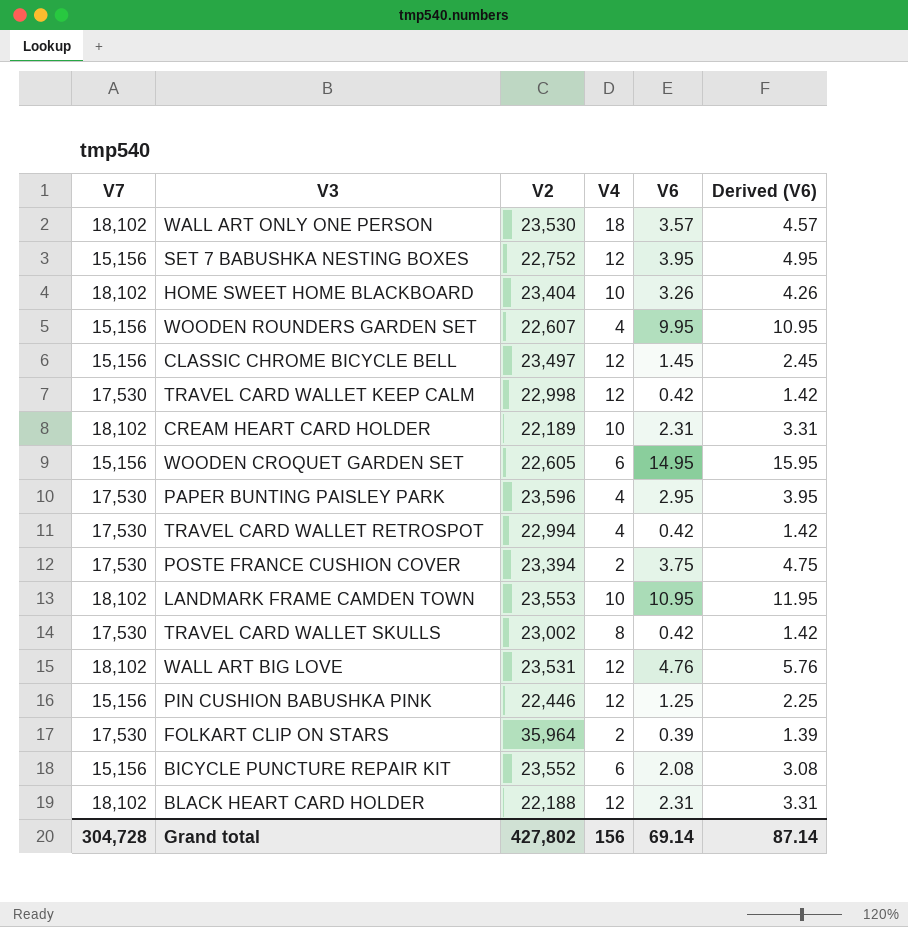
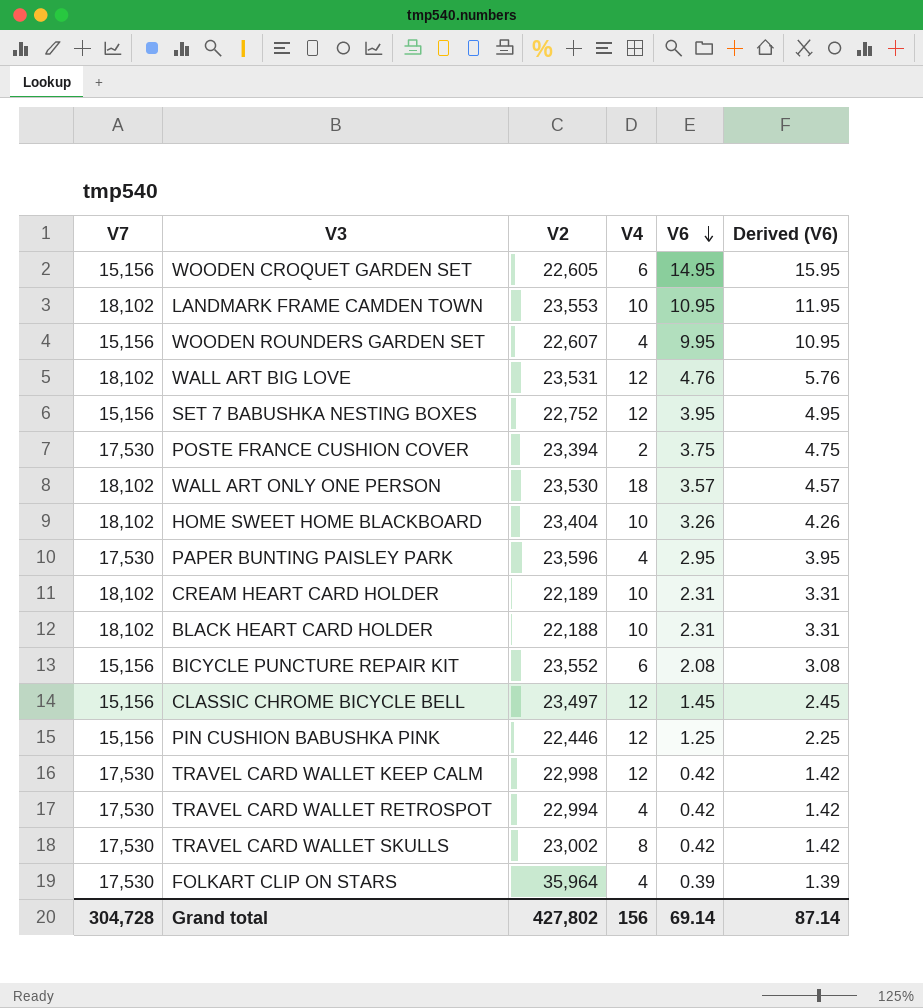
row order: none -> V6 descending
BLACK HEART CARD HOLDER | V4: 12 -> 10
FOLKART CLIP ON STARS | V4: 2 -> 4

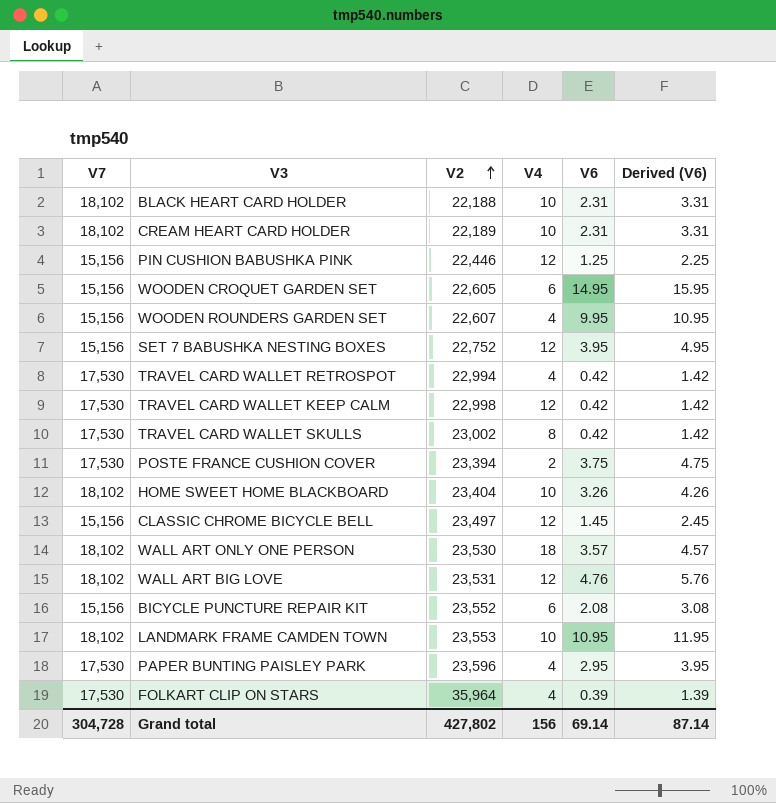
row order: V6 descending -> V2 ascending

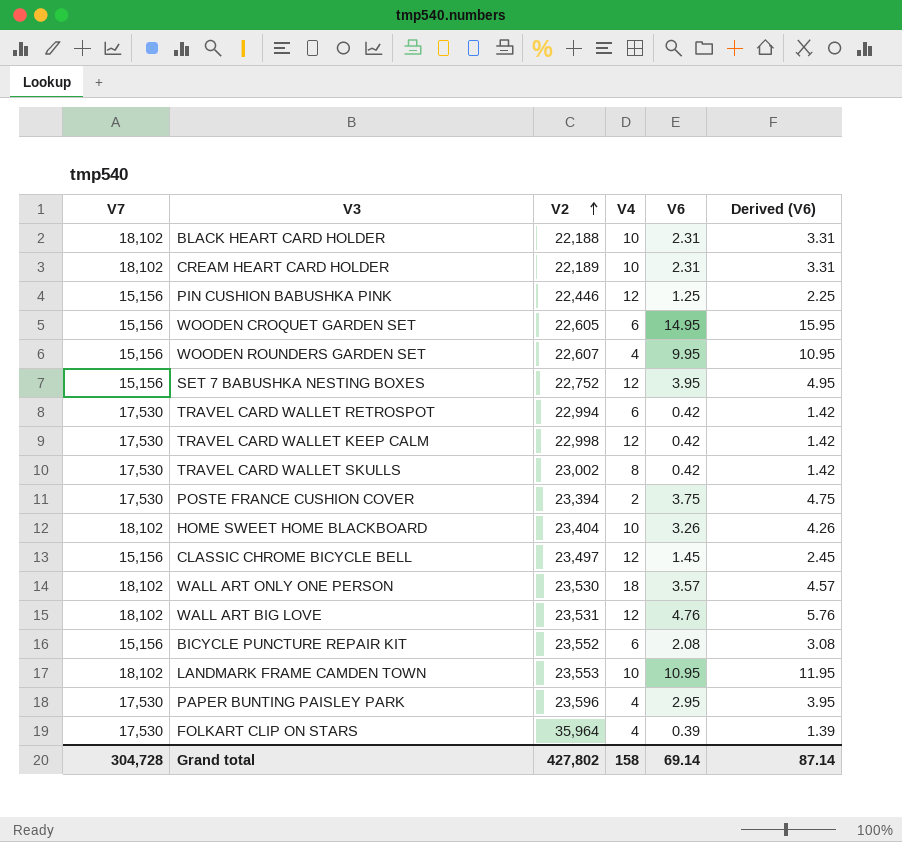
TRAVEL CARD WALLET RETROSPOT | V4: 4 -> 6
Grand total | V4: 156 -> 158

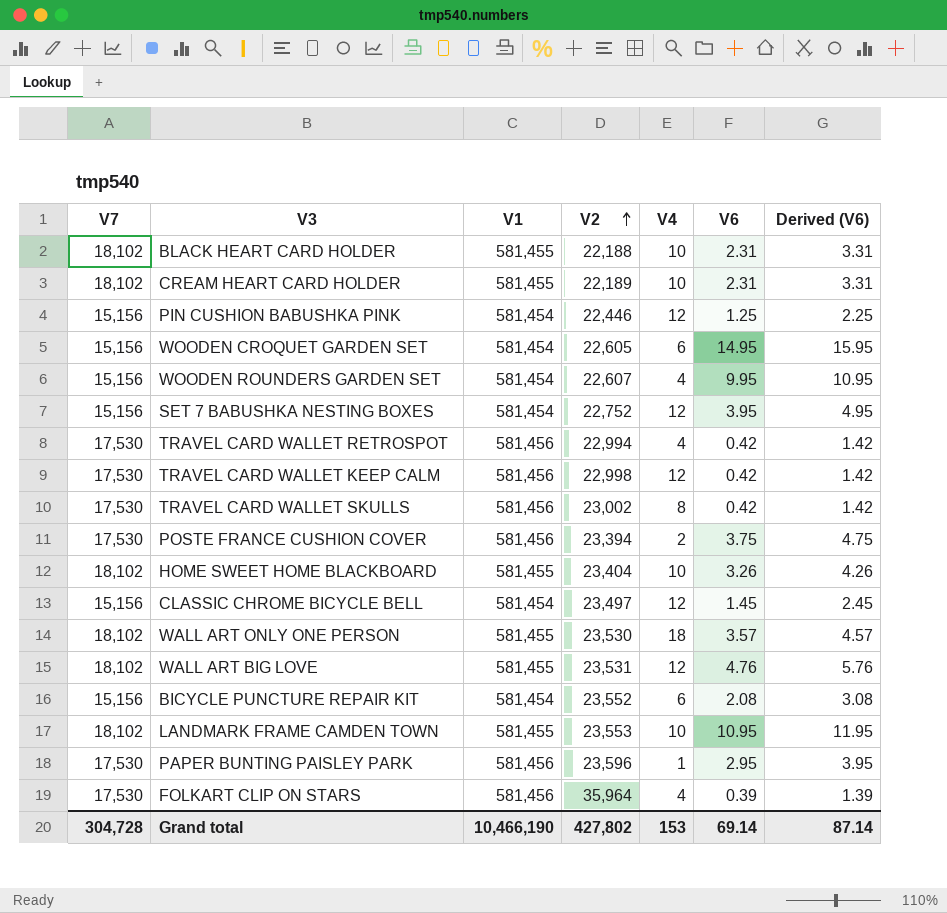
column V1 | position: none -> 3
TRAVEL CARD WALLET RETROSPOT | V4: 6 -> 4
PAPER BUNTING PAISLEY PARK | V4: 4 -> 1
Grand total | V4: 158 -> 153

